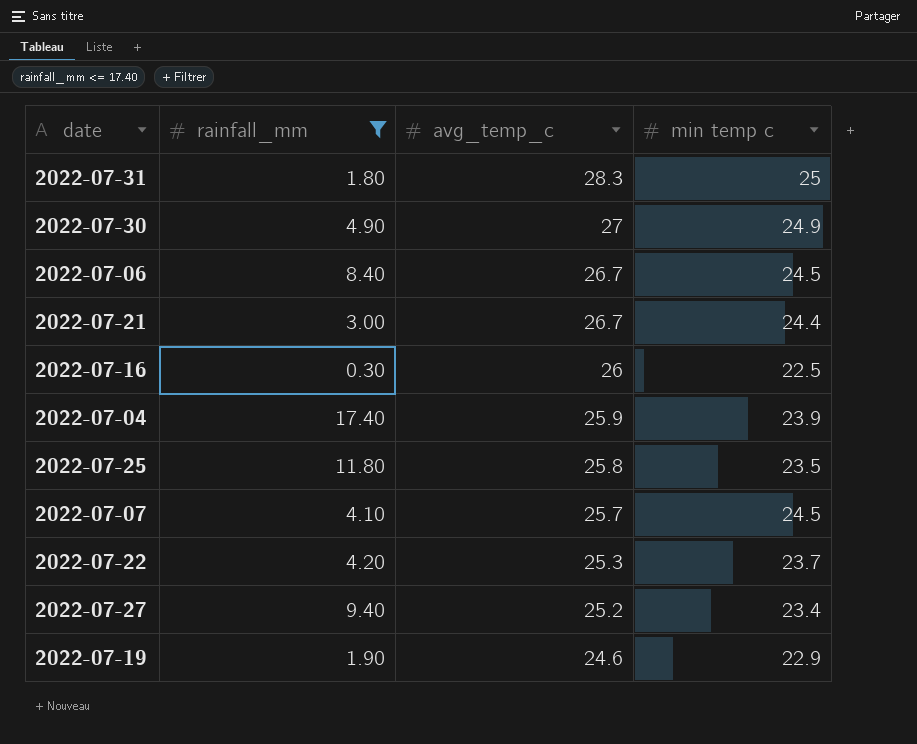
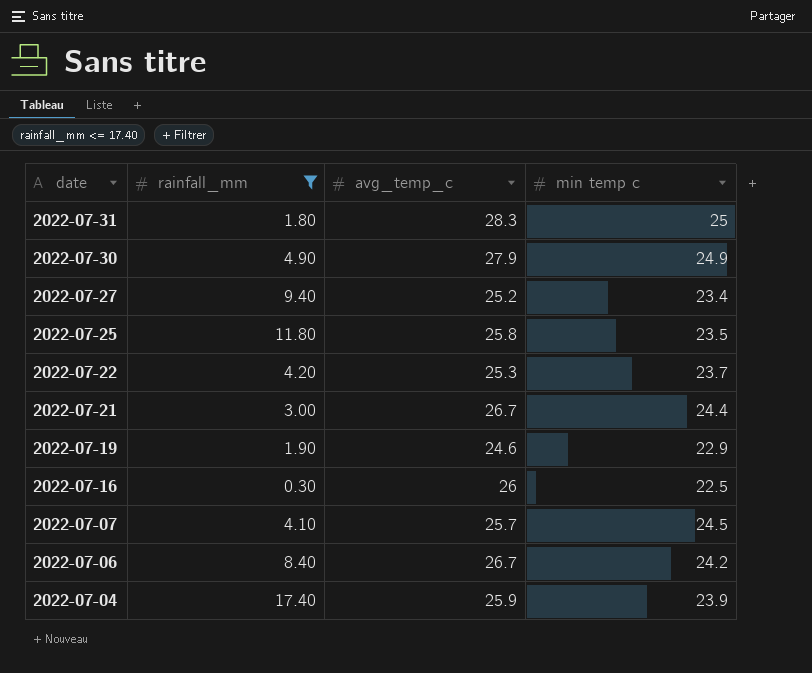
row order: avg_temp_c descending -> date descending
2022-07-30 | avg_temp_c: 27 -> 27.9
2022-07-06 | min temp c: 24.5 -> 24.2

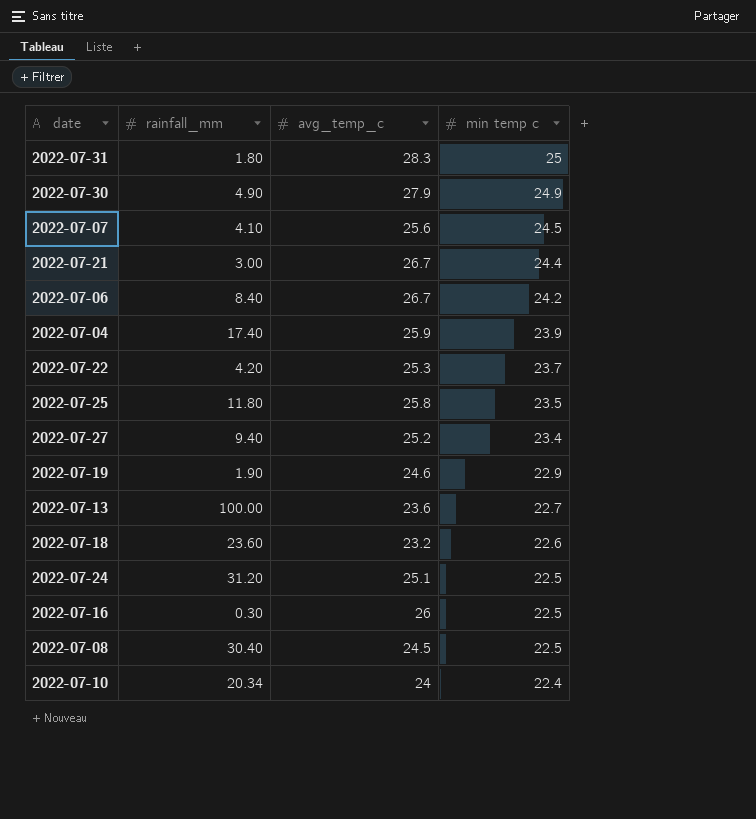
filter: rainfall_mm <= 17.40 -> none
row order: date descending -> min temp c descending
2022-07-07 | avg_temp_c: 25.7 -> 25.6

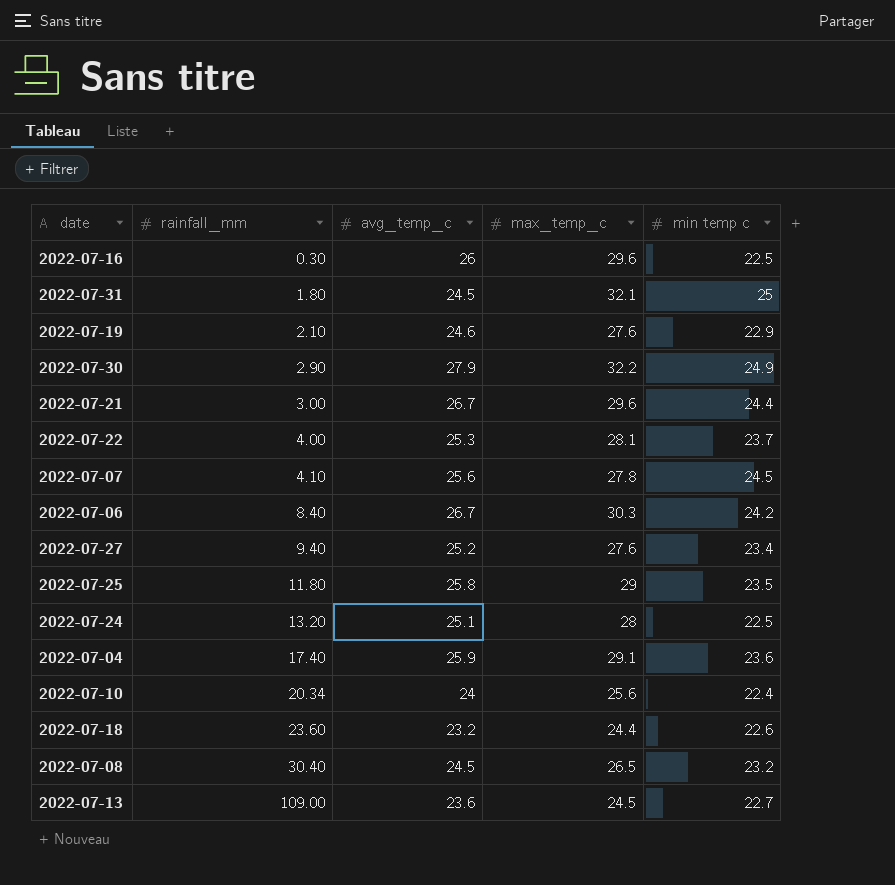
row order: min temp c descending -> rainfall_mm ascending
column max_temp_c | position: none -> 4
2022-07-31 | avg_temp_c: 28.3 -> 24.5
2022-07-19 | rainfall_mm: 1.90 -> 2.10
2022-07-30 | rainfall_mm: 4.90 -> 2.90
2022-07-22 | rainfall_mm: 4.20 -> 4.00
2022-07-24 | rainfall_mm: 31.20 -> 13.20
2022-07-04 | min temp c: 23.9 -> 23.6
2022-07-08 | min temp c: 22.5 -> 23.2
2022-07-13 | rainfall_mm: 100.00 -> 109.00

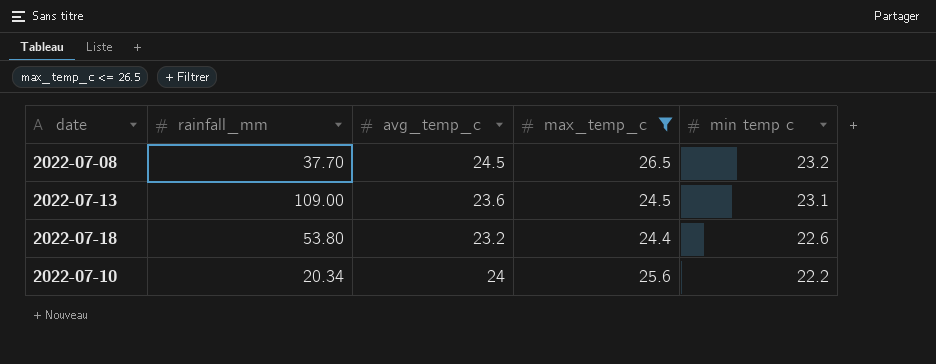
filter: none -> max_temp_c <= 26.5
row order: rainfall_mm ascending -> min temp c descending
2022-07-08 | rainfall_mm: 30.40 -> 37.70
2022-07-13 | min temp c: 22.7 -> 23.1
2022-07-18 | rainfall_mm: 23.60 -> 53.80
2022-07-10 | min temp c: 22.4 -> 22.2

